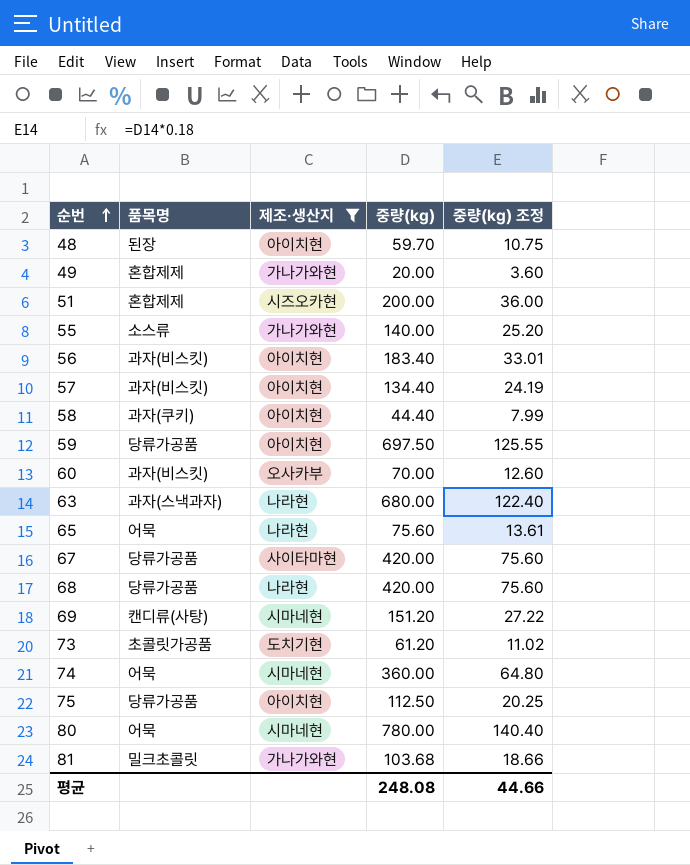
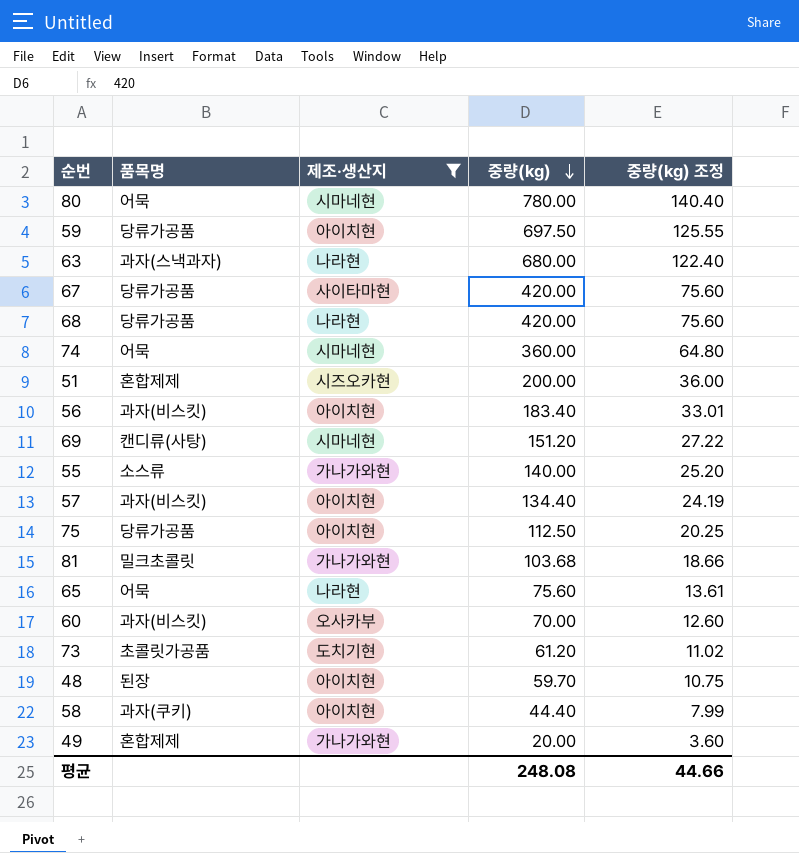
row order: 순번 ascending -> 중량(kg) descending

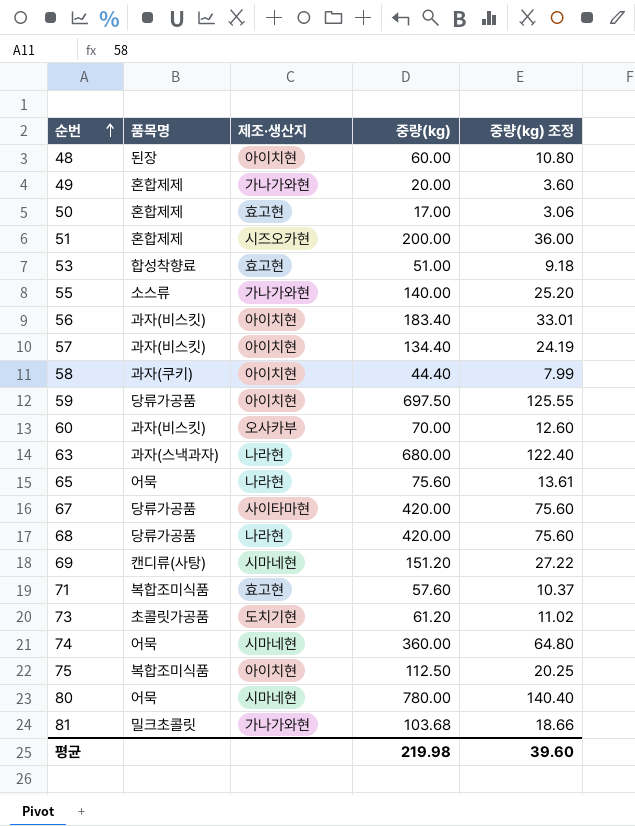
filter: 제조·생산지 != 효고현 -> none
row order: 중량(kg) descending -> 순번 ascending
48 | 중량(kg): 59.70 -> 60.00
48 | 중량(kg) 조정: 10.75 -> 10.80
75 | 품목명: 당류가공품 -> 복합조미식품
평균 | 중량(kg): 248.08 -> 219.98
평균 | 중량(kg) 조정: 44.66 -> 39.60

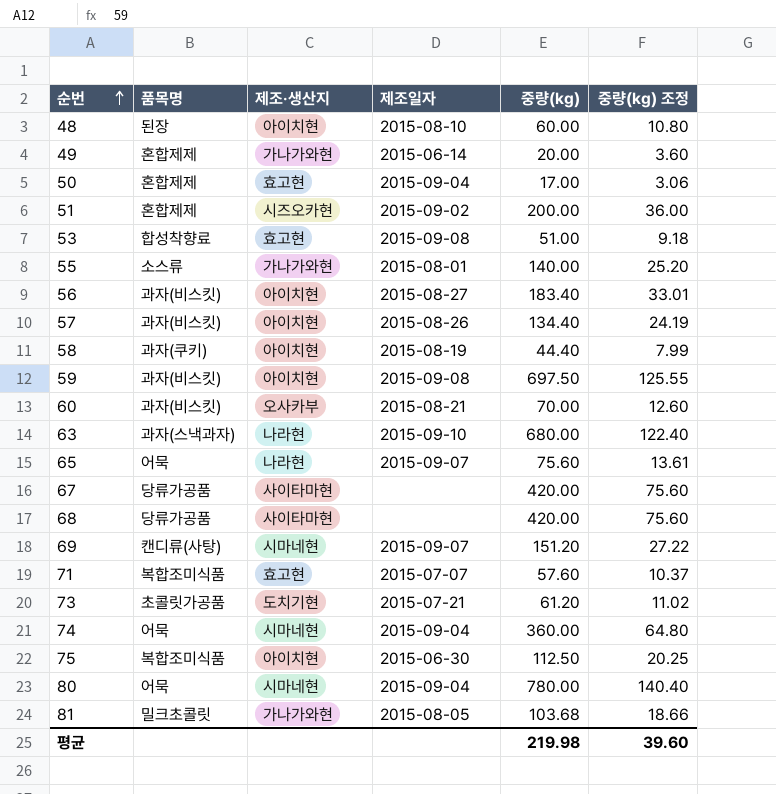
column 제조일자 | position: none -> 4
59 | 품목명: 당류가공품 -> 과자(비스킷)
68 | 제조·생산지: 나라현 -> 사이타마현

